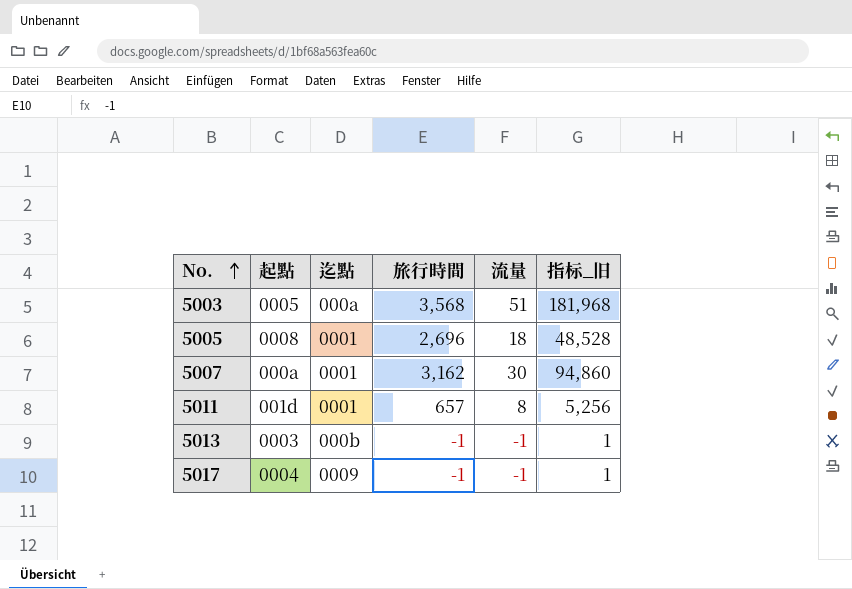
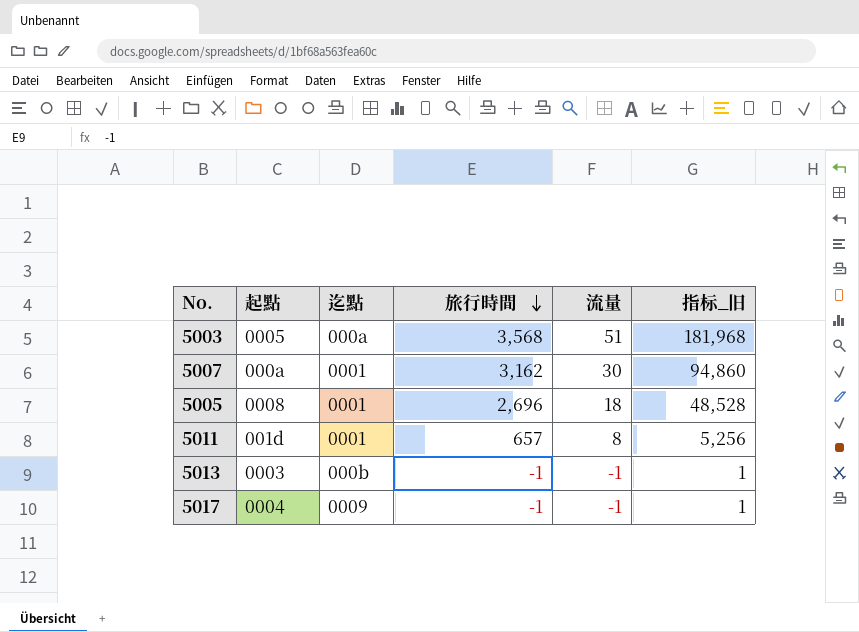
row order: No. ascending -> 旅行時間 descending

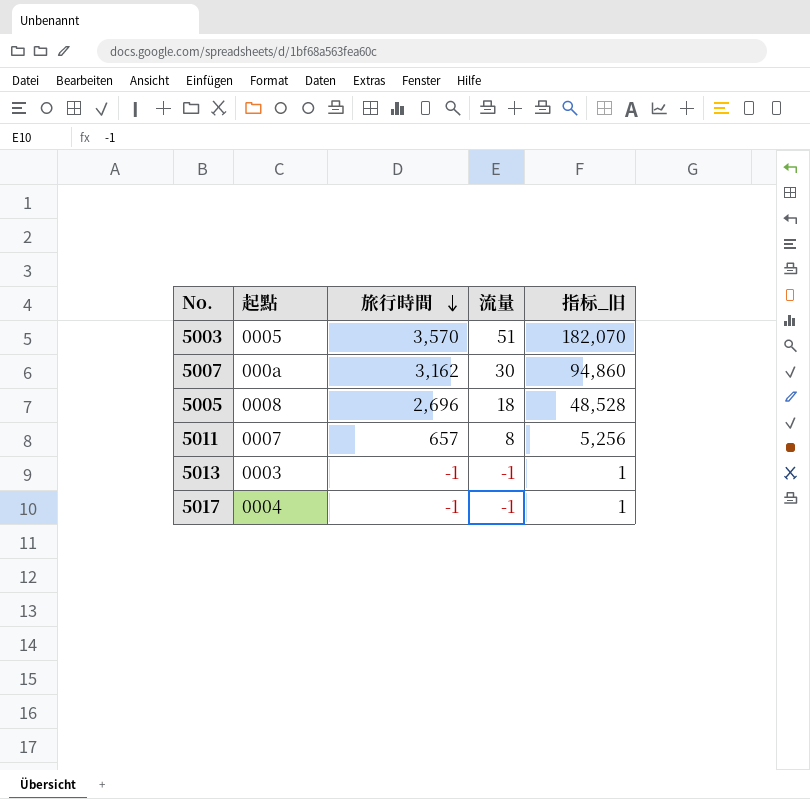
column 迄點 | position: 3 -> none
5003 | 旅行時間: 3,568 -> 3,570
5003 | 指标_旧: 181,968 -> 182,070
5011 | 起點: 001d -> 0007

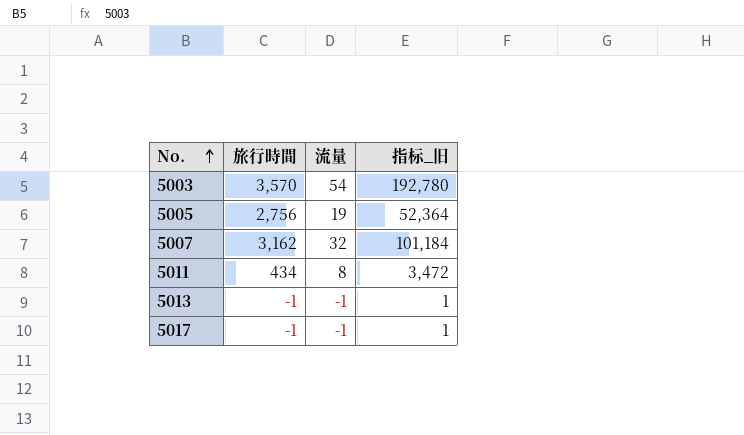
row order: 旅行時間 descending -> No. ascending
column 起點 | position: 2 -> none
5003 | 流量: 51 -> 54
5003 | 指标_旧: 182,070 -> 192,780
5005 | 旅行時間: 2,696 -> 2,756
5005 | 流量: 18 -> 19
5005 | 指标_旧: 48,528 -> 52,364
5007 | 流量: 30 -> 32
5007 | 指标_旧: 94,860 -> 101,184
5011 | 旅行時間: 657 -> 434
5011 | 指标_旧: 5,256 -> 3,472

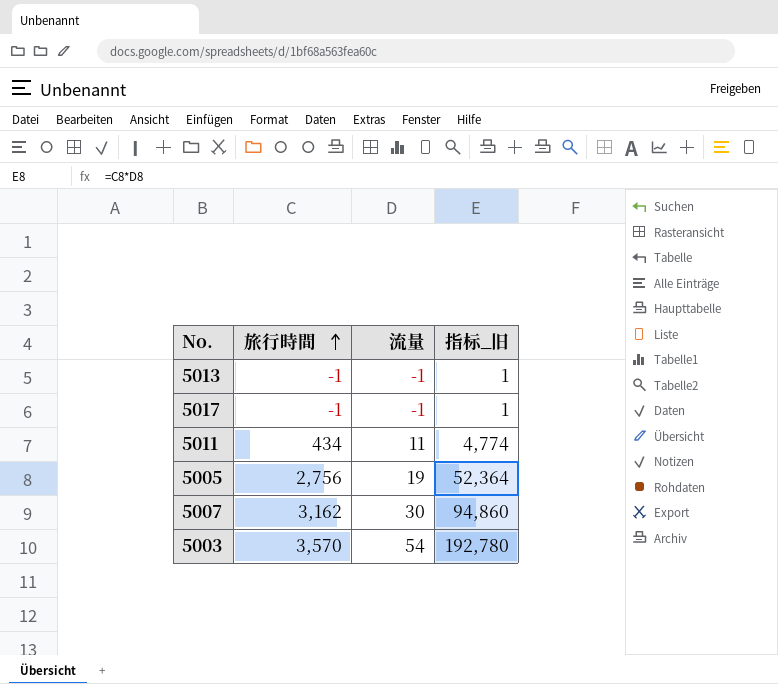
row order: No. ascending -> 旅行時間 ascending
5011 | 流量: 8 -> 11
5011 | 指标_旧: 3,472 -> 4,774
5007 | 流量: 32 -> 30
5007 | 指标_旧: 101,184 -> 94,860

